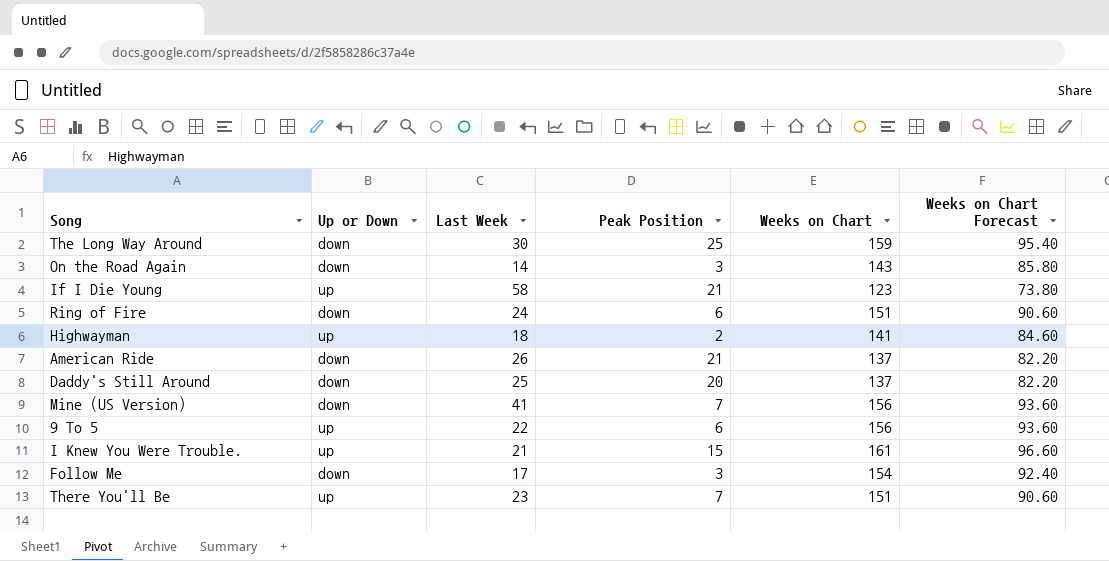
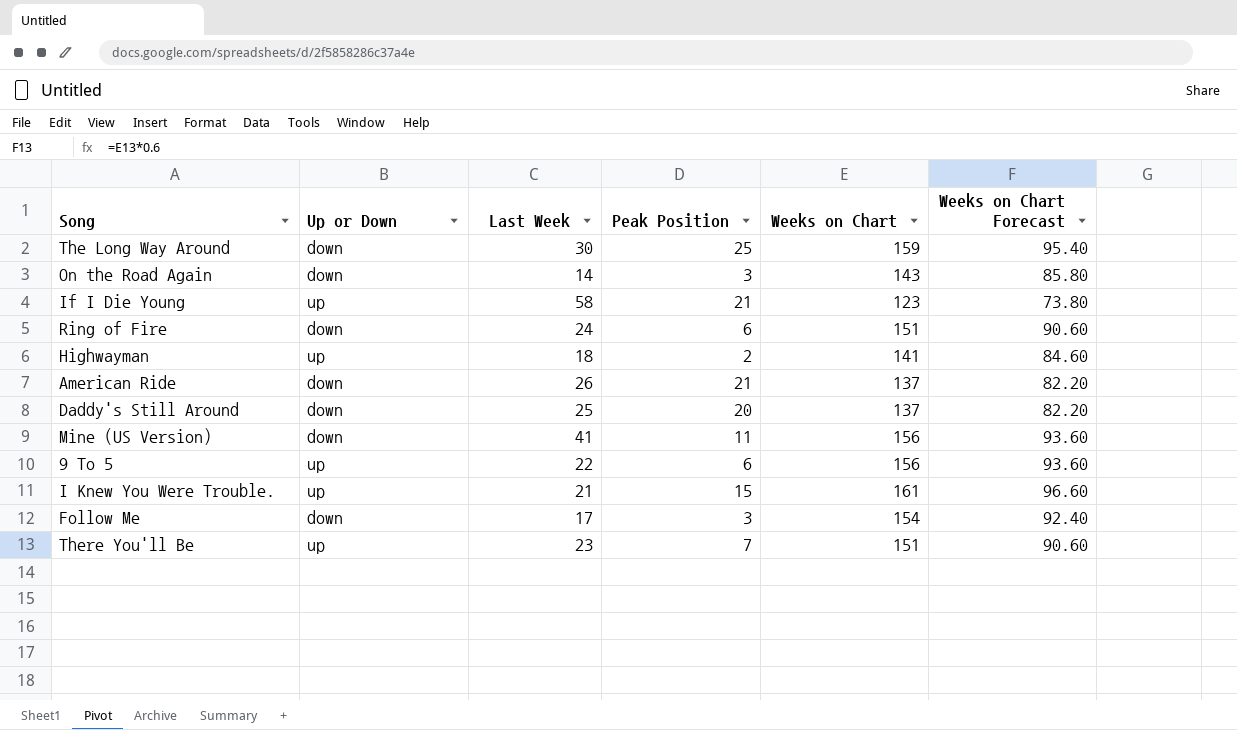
Mine (US Version) | Peak Position: 7 -> 11

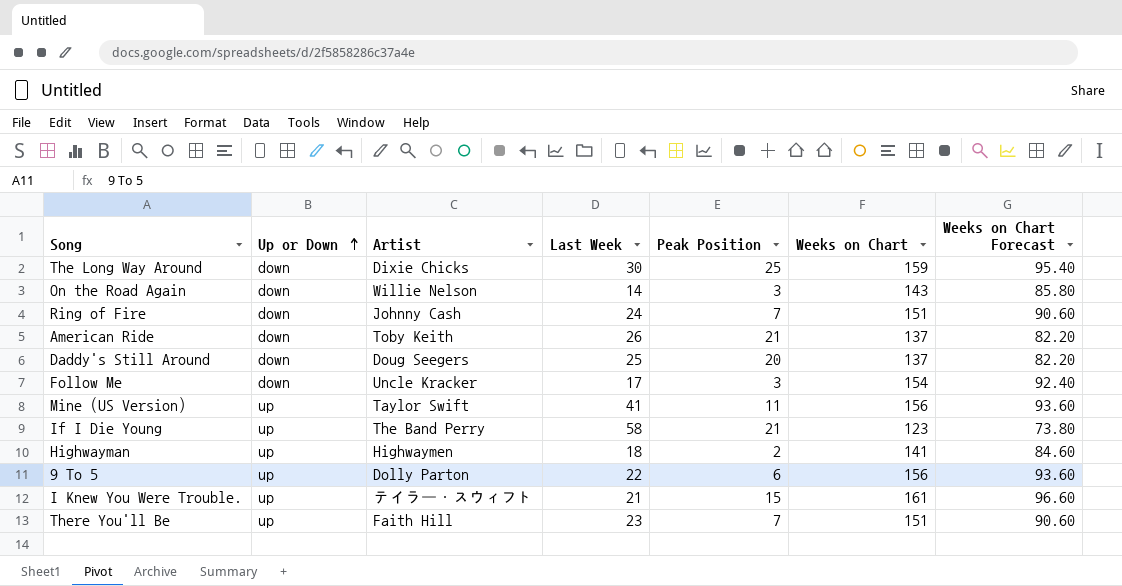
row order: none -> Up or Down ascending
column Artist | position: none -> 3
Ring of Fire | Peak Position: 6 -> 7
Mine (US Version) | Up or Down: down -> up

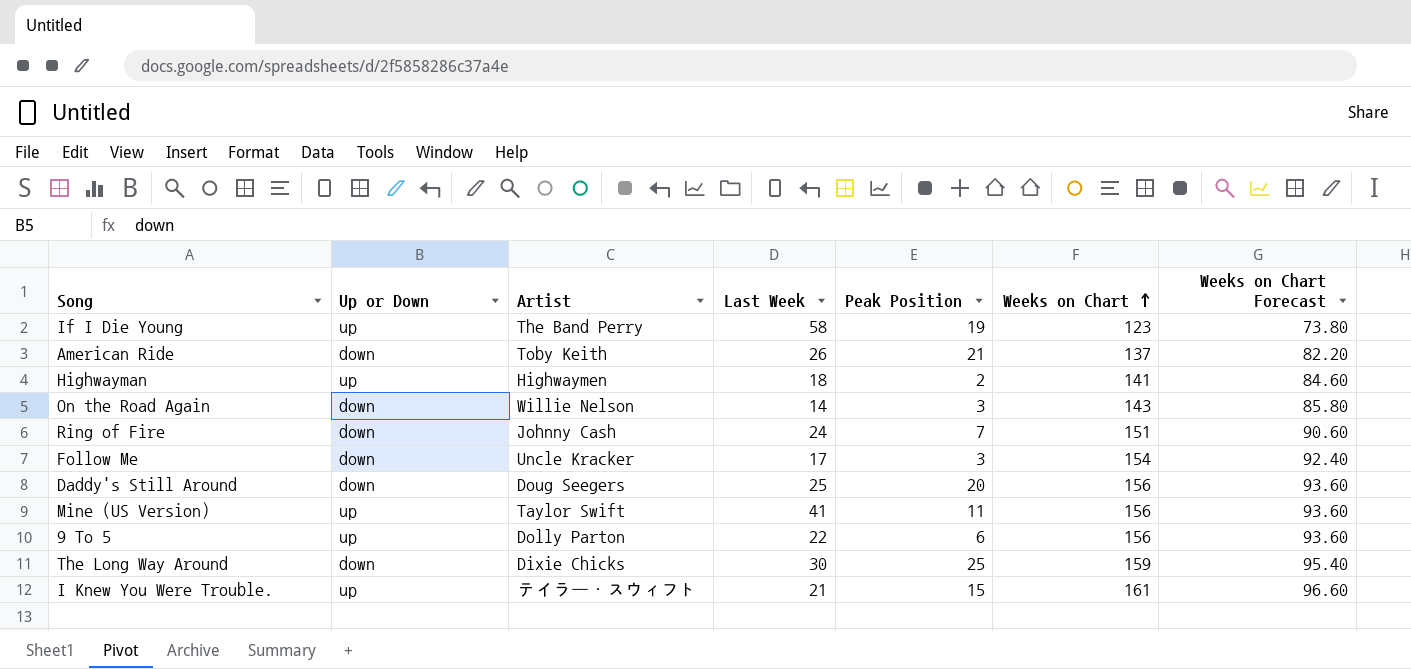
row order: Up or Down ascending -> Weeks on Chart ascending
row There You'll Be: up | Faith Hill | 23 | 7 | 151 | 90.60 -> none
If I Die Young | Peak Position: 21 -> 19
Daddy's Still Around | Weeks on Chart: 137 -> 156
Daddy's Still Around | Weeks on Chart Forecast: 82.20 -> 93.60

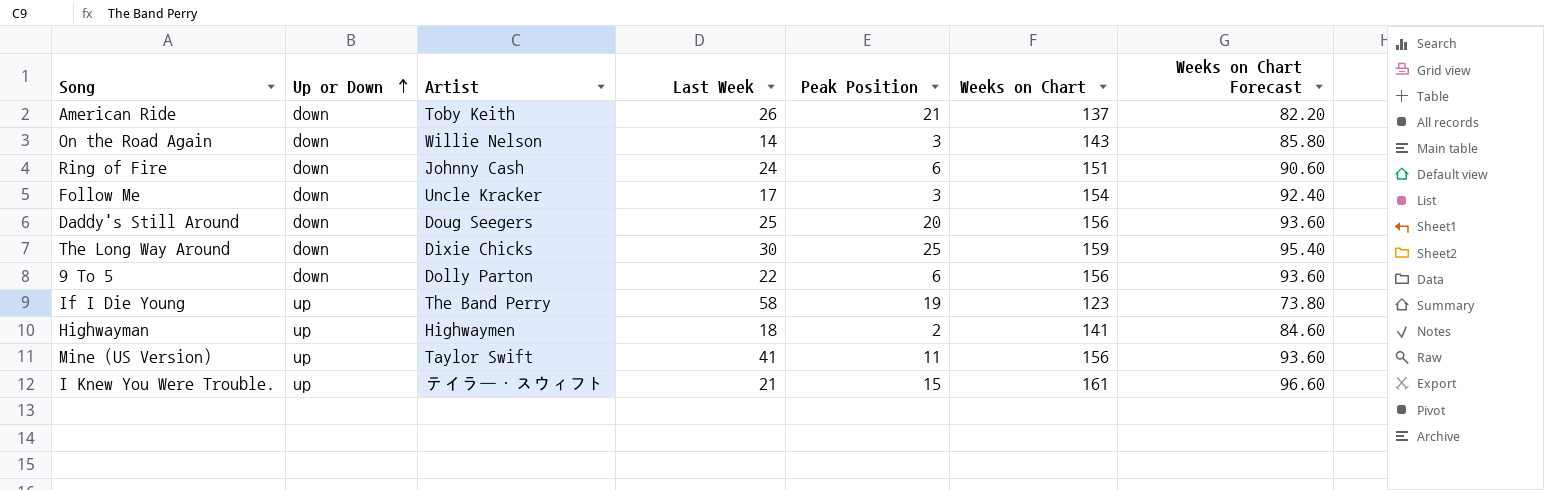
row order: Weeks on Chart ascending -> Up or Down ascending
Ring of Fire | Peak Position: 7 -> 6
9 To 5 | Up or Down: up -> down

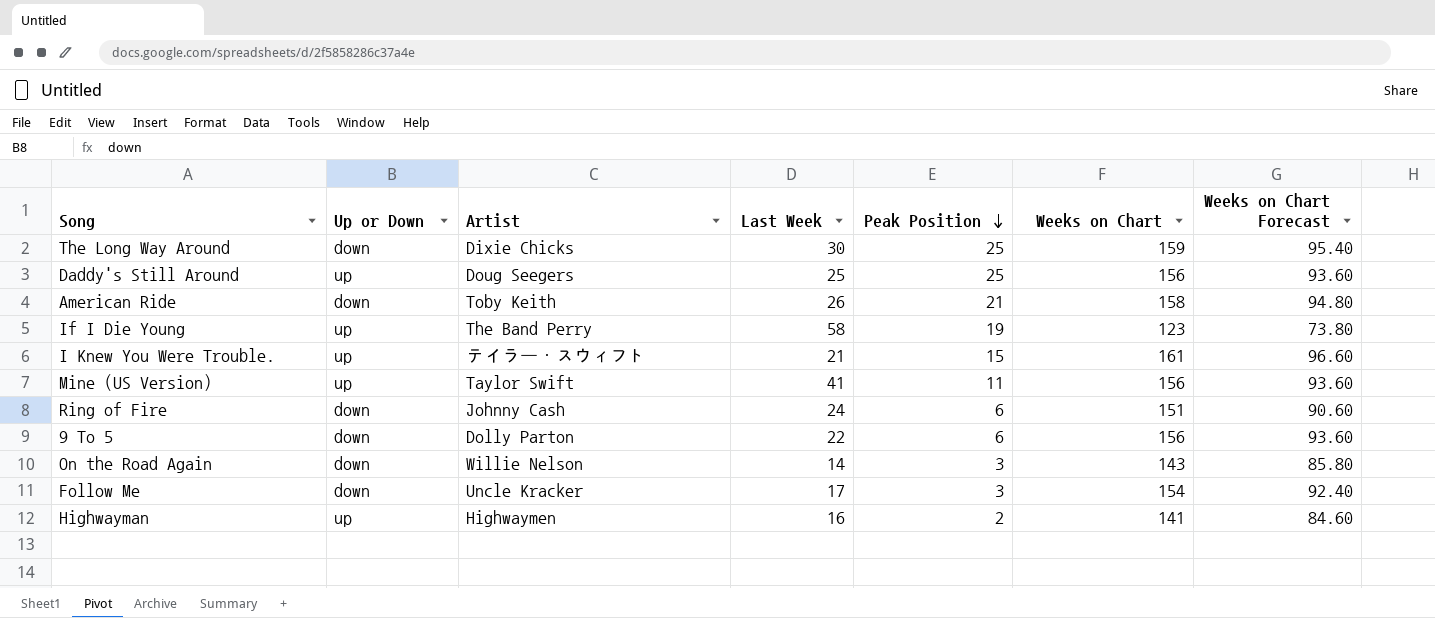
row order: Up or Down ascending -> Peak Position descending
Daddy's Still Around | Up or Down: down -> up
Daddy's Still Around | Peak Position: 20 -> 25
American Ride | Weeks on Chart: 137 -> 158
American Ride | Weeks on Chart Forecast: 82.20 -> 94.80
Highwayman | Last Week: 18 -> 16

